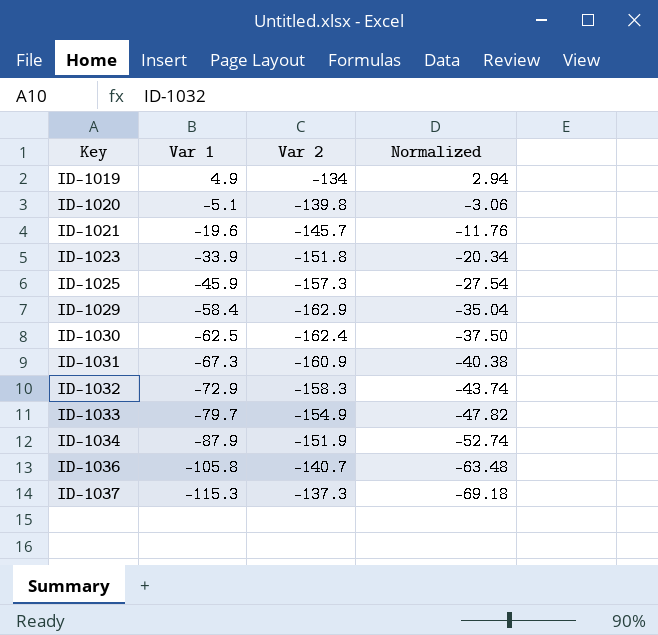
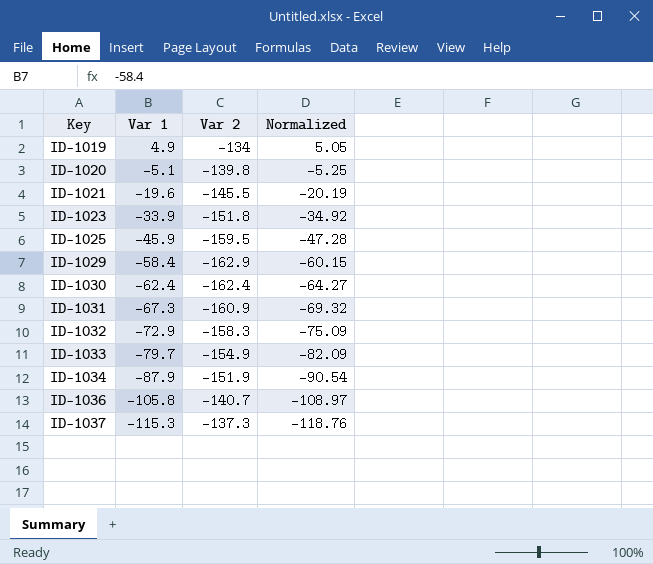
column Normalized | formula: [Var 1] * 0.6 -> [Var 1] * 1.03
ID-1021 | Var 2: -145.7 -> -145.5
ID-1025 | Var 2: -157.3 -> -159.5
ID-1030 | Var 1: -62.5 -> -62.4

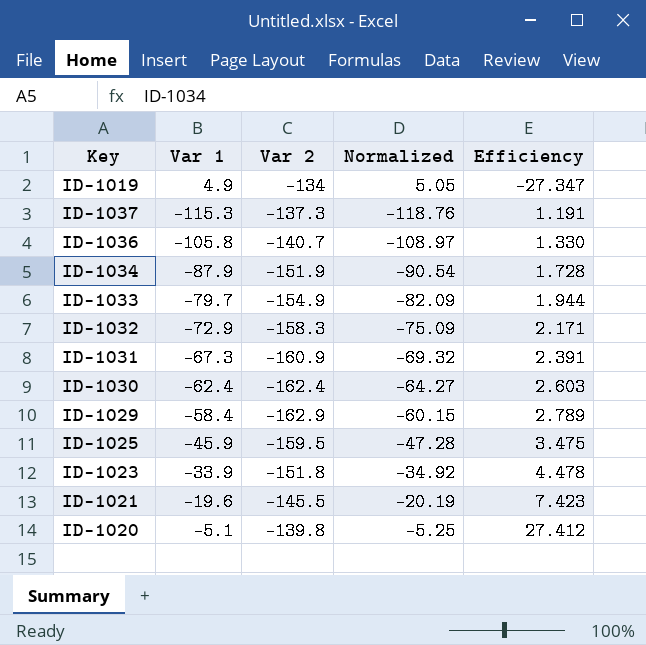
row order: Key ascending -> Efficiency ascending
column Efficiency | formula: none -> [Var 2] / [Var 1]

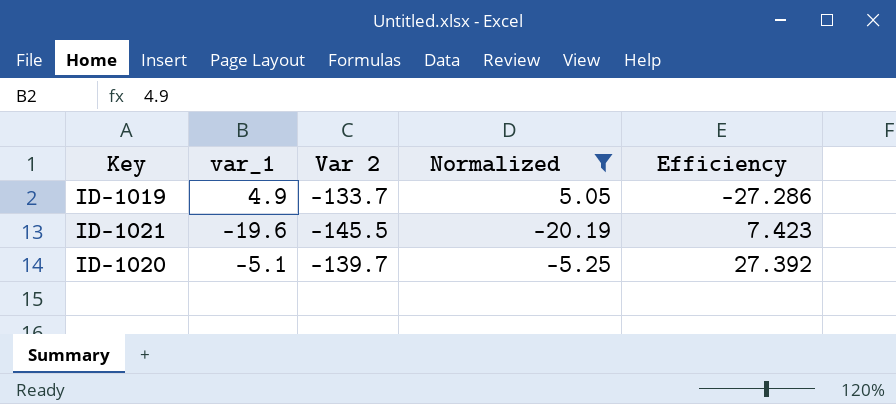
filter: none -> Normalized >= -20.19
column name: Var 1 -> var_1
ID-1019 | Var 2: -134 -> -133.7
ID-1019 | Efficiency: -27.347 -> -27.286
ID-1020 | Var 2: -139.8 -> -139.7
ID-1020 | Efficiency: 27.412 -> 27.392

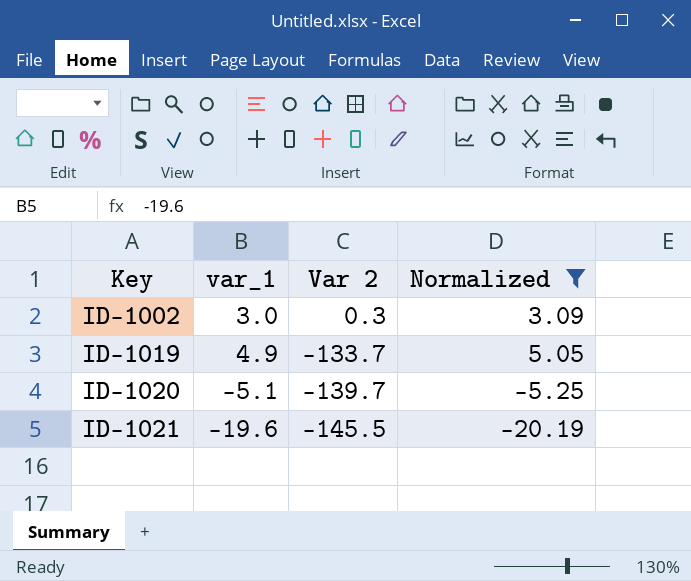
row order: Efficiency ascending -> Key ascending
column Efficiency | formula: [Var 2] / [var_1] -> none
row ID-1002: none -> 3.0 | 0.3 | 3.09

